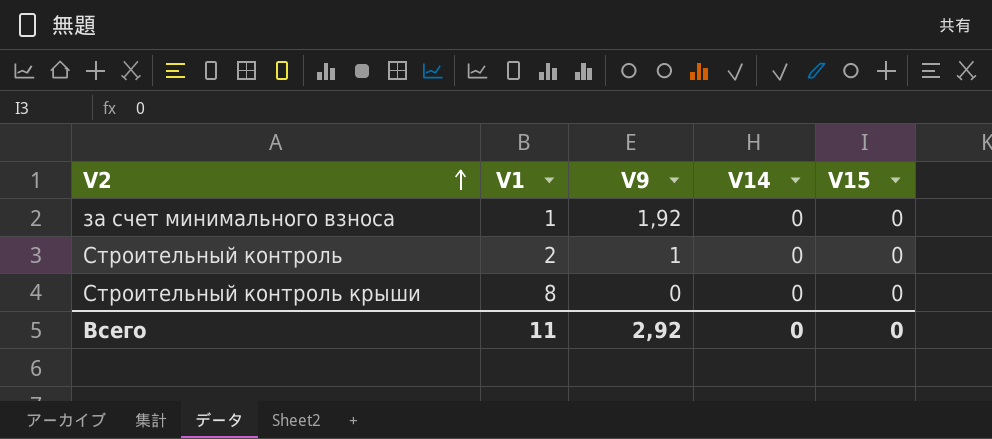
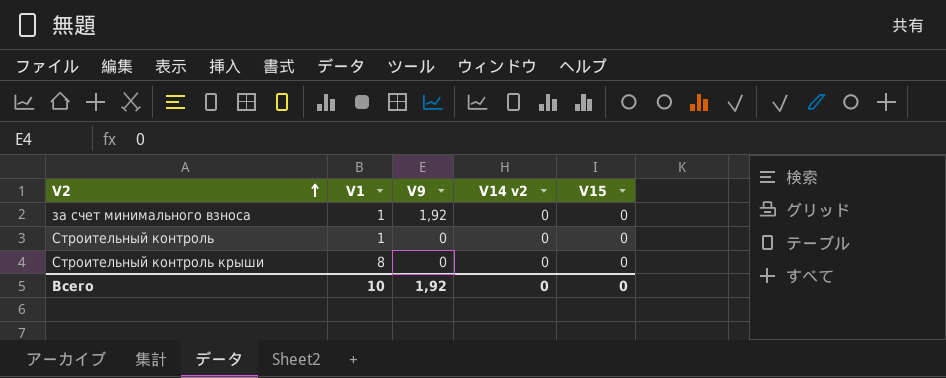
column name: V14 -> V14 v2
Строительный контроль | V1: 2 -> 1
Строительный контроль | V9: 1 -> 0
Всего | V1: 11 -> 10
Всего | V9: 2,92 -> 1,92

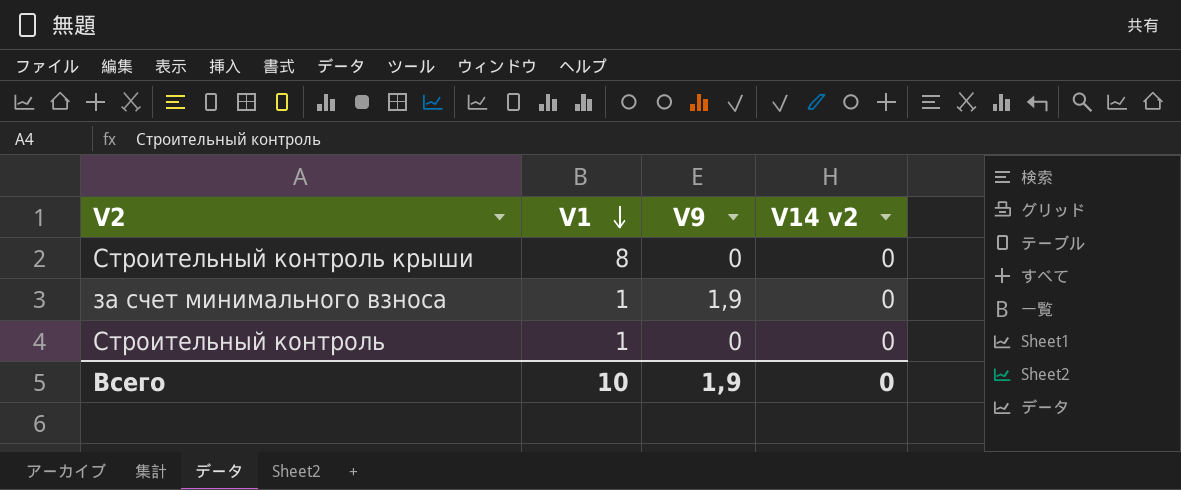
row order: V2 ascending -> V1 descending
column V15 | position: 5 -> none
за счет минимального взноса | V9: 1,92 -> 1,9
Всего | V9: 1,92 -> 1,9

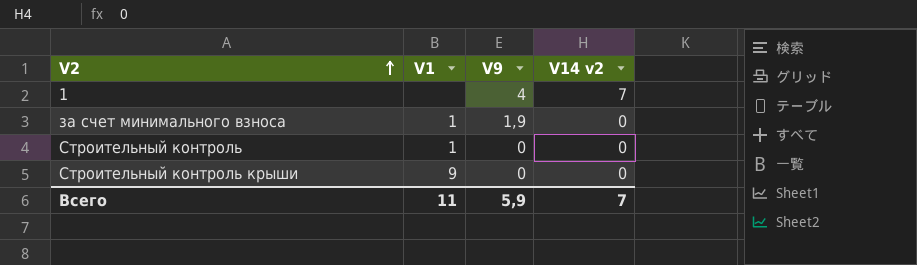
row order: V1 descending -> V2 ascending
row 1: none -> none | 4 | 7
Строительный контроль крыши | V1: 8 -> 9
Всего | V1: 10 -> 11
Всего | V9: 1,9 -> 5,9
Всего | V14 v2: 0 -> 7

